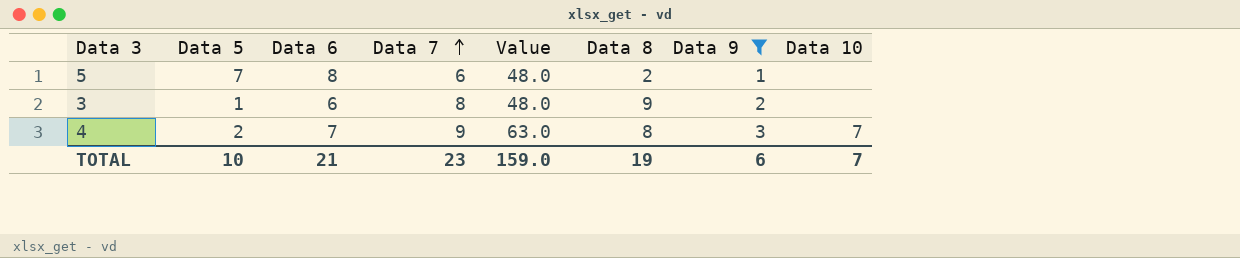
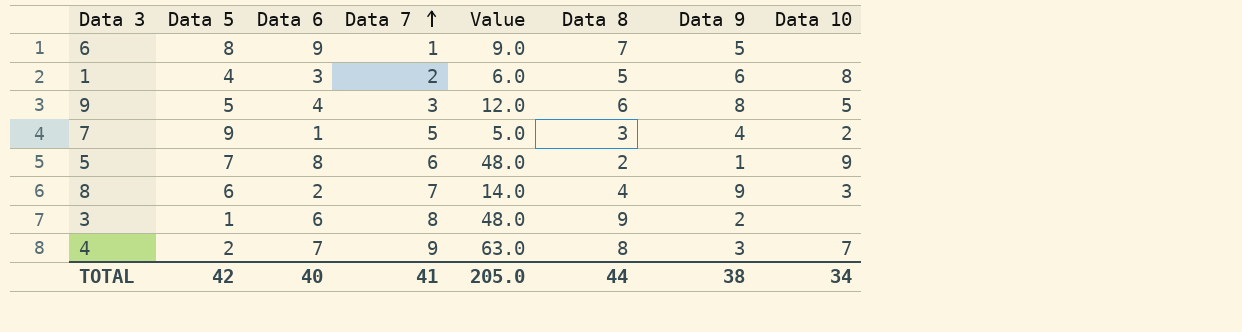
filter: Data 9 <= 3 -> none
5 | Data 10: none -> 9
TOTAL | Data 5: 10 -> 42
TOTAL | Data 6: 21 -> 40
TOTAL | Data 7: 23 -> 41
TOTAL | Value: 159.0 -> 205.0
TOTAL | Data 8: 19 -> 44
TOTAL | Data 9: 6 -> 38
TOTAL | Data 10: 7 -> 34

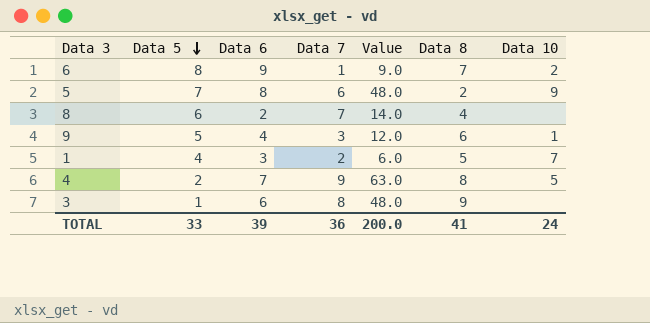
row order: Data 7 ascending -> Data 5 descending
column Data 9 | position: 7 -> none
row 7: 9 | 1 | 5 | 5.0 | 3 | 4 | 2 -> none
6 | Data 10: none -> 2
8 | Data 10: 3 -> none
9 | Data 10: 5 -> 1
1 | Data 10: 8 -> 7
4 | Data 10: 7 -> 5
TOTAL | Data 5: 42 -> 33
TOTAL | Data 6: 40 -> 39
TOTAL | Data 7: 41 -> 36
TOTAL | Value: 205.0 -> 200.0
TOTAL | Data 8: 44 -> 41
TOTAL | Data 10: 34 -> 24

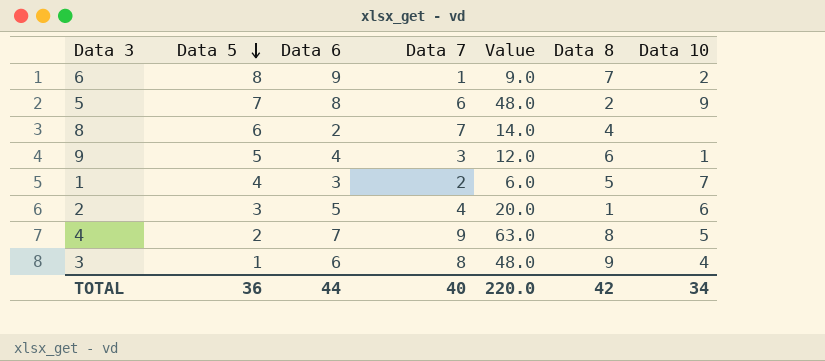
row 2: none -> 3 | 5 | 4 | 20.0 | 1 | 6
3 | Data 10: none -> 4
TOTAL | Data 5: 33 -> 36
TOTAL | Data 6: 39 -> 44
TOTAL | Data 7: 36 -> 40
TOTAL | Value: 200.0 -> 220.0
TOTAL | Data 8: 41 -> 42
TOTAL | Data 10: 24 -> 34

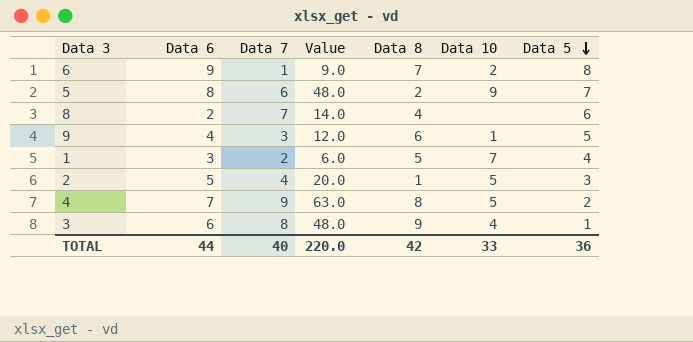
column Data 5 | position: 2 -> 7
2 | Data 10: 6 -> 5
TOTAL | Data 10: 34 -> 33

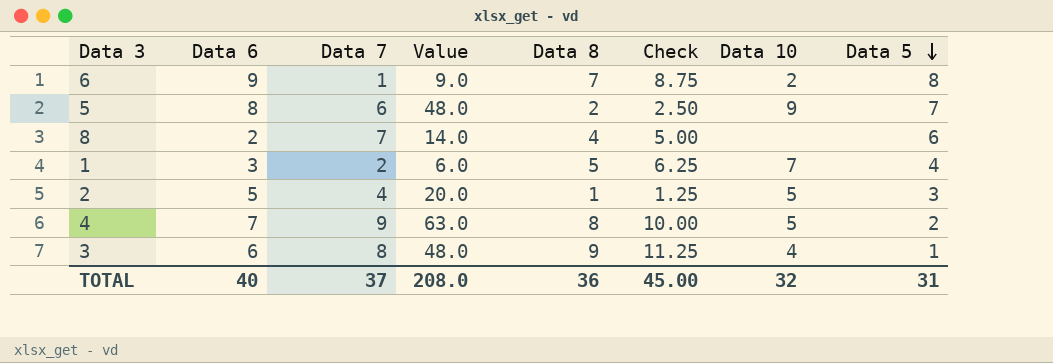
column Check | formula: none -> [Data 8] * 1.25
row 9: 4 | 3 | 12.0 | 6 | 1 | 5 -> none
TOTAL | Data 6: 44 -> 40
TOTAL | Data 7: 40 -> 37
TOTAL | Value: 220.0 -> 208.0
TOTAL | Data 8: 42 -> 36
TOTAL | Data 10: 33 -> 32
TOTAL | Data 5: 36 -> 31

